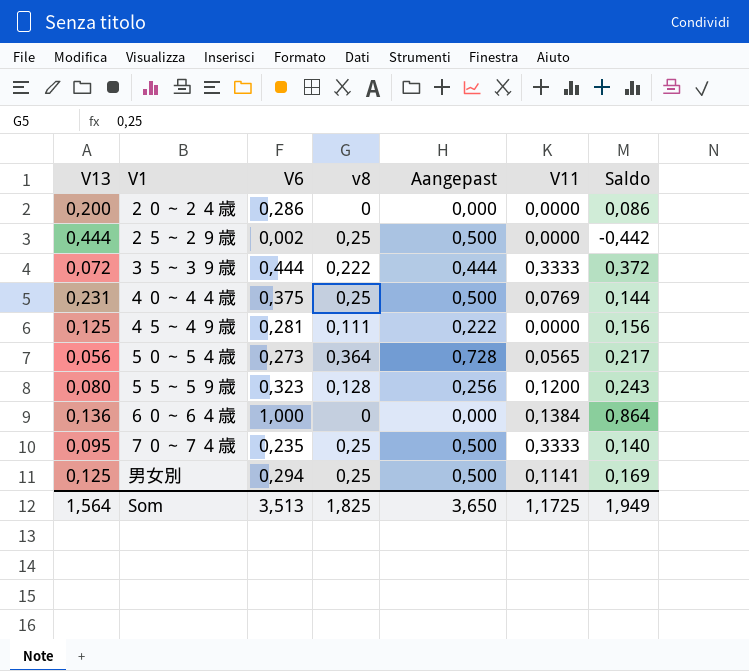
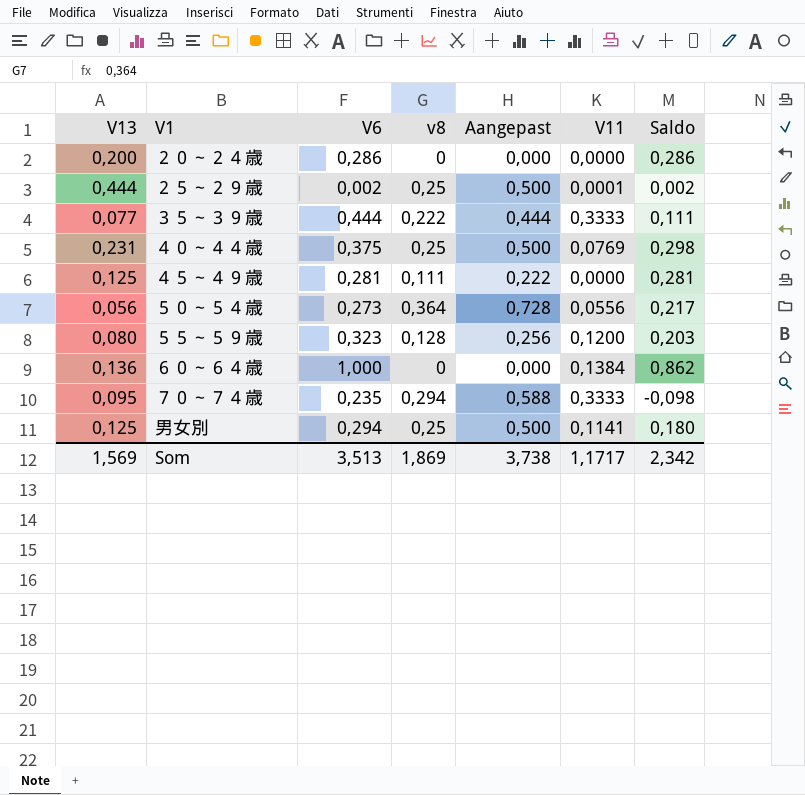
column Saldo | formula: [V6] - [V13] -> [V6] - [V11]
２５～２９歳 | V11: 0,0000 -> 0,0001
３５～３９歳 | V13: 0,072 -> 0,077
５０～５４歳 | V11: 0,0565 -> 0,0556
７０～７４歳 | v8: 0,25 -> 0,294
７０～７４歳 | Aangepast: 0,500 -> 0,588
Som | V13: 1,564 -> 1,569
Som | v8: 1,825 -> 1,869
Som | Aangepast: 3,650 -> 3,738
Som | V11: 1,1725 -> 1,1717
Som | Saldo: 1,949 -> 2,342

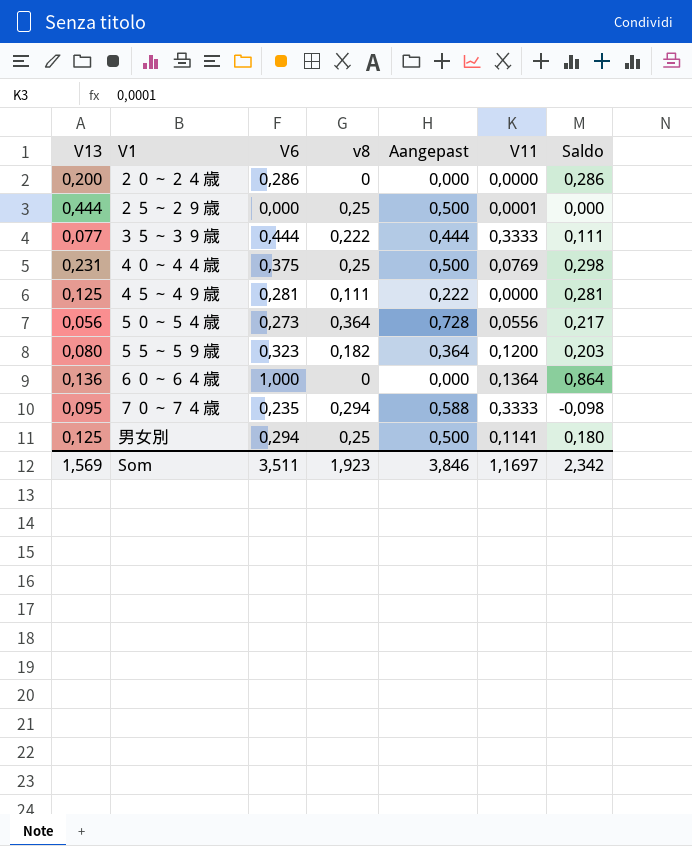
２５～２９歳 | V6: 0,002 -> 0,000
２５～２９歳 | Saldo: 0,002 -> 0,000
５５～５９歳 | v8: 0,128 -> 0,182
５５～５９歳 | Aangepast: 0,256 -> 0,364
６０～６４歳 | V11: 0,1384 -> 0,1364
６０～６４歳 | Saldo: 0,862 -> 0,864
Som | V6: 3,513 -> 3,511
Som | v8: 1,869 -> 1,923
Som | Aangepast: 3,738 -> 3,846
Som | V11: 1,1717 -> 1,1697

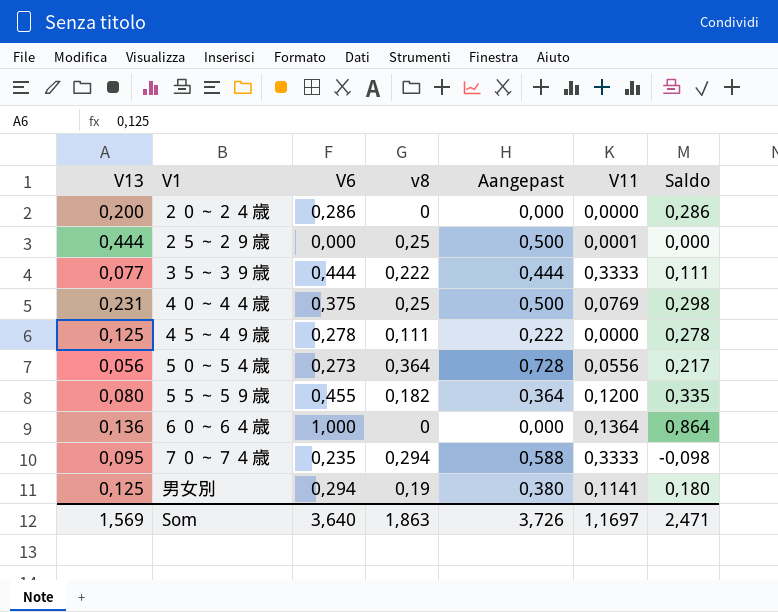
４５～４９歳 | V6: 0,281 -> 0,278
４５～４９歳 | Saldo: 0,281 -> 0,278
５５～５９歳 | V6: 0,323 -> 0,455
５５～５９歳 | Saldo: 0,203 -> 0,335
男女別 | v8: 0,25 -> 0,19
男女別 | Aangepast: 0,500 -> 0,380
Som | V6: 3,511 -> 3,640
Som | v8: 1,923 -> 1,863
Som | Aangepast: 3,846 -> 3,726
Som | Saldo: 2,342 -> 2,471

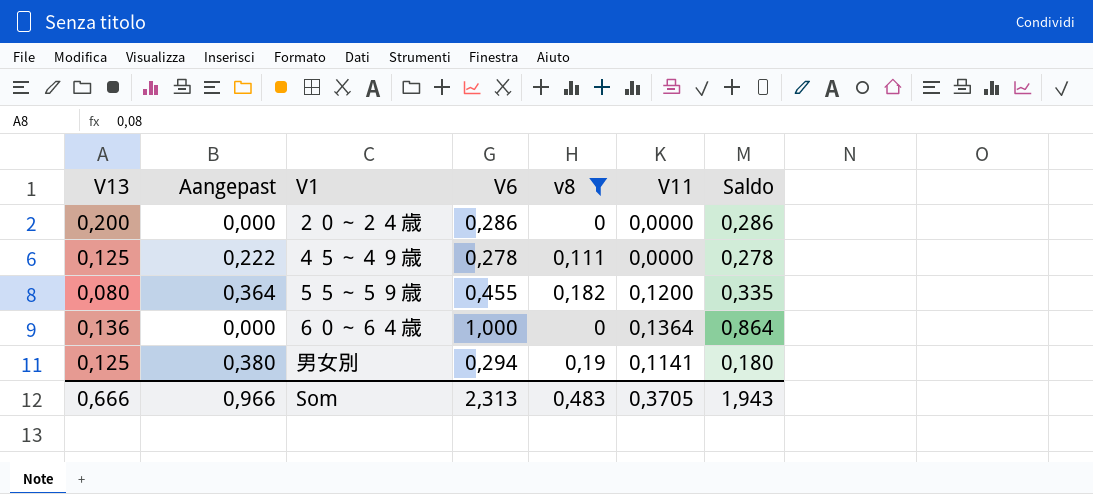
filter: none -> v8 <= 0,19
column Aangepast | position: 5 -> 2
Som | V13: 1,569 -> 0,666
Som | Aangepast: 3,726 -> 0,966
Som | V6: 3,640 -> 2,313
Som | v8: 1,863 -> 0,483
Som | V11: 1,1697 -> 0,3705
Som | Saldo: 2,471 -> 1,943

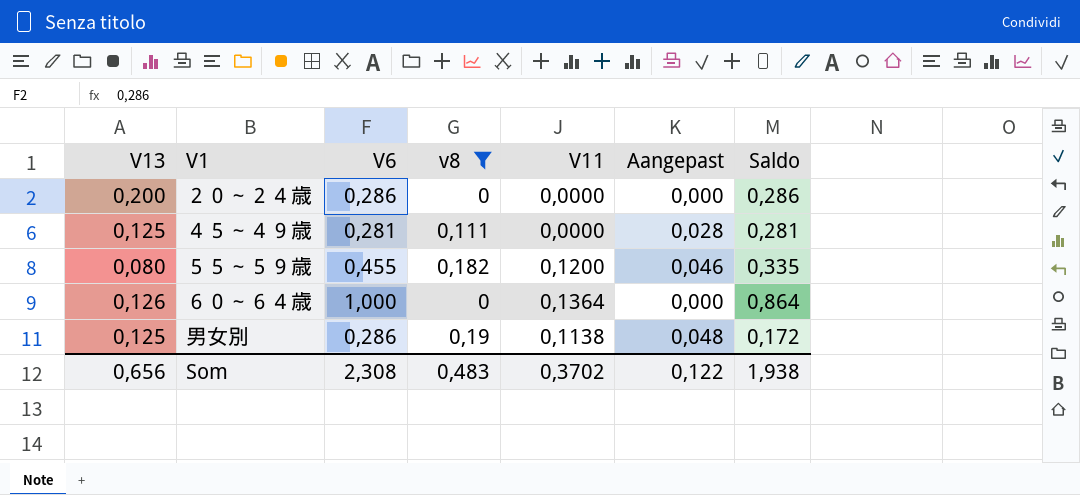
column Aangepast | formula: [v8] * 2 -> [v8] * 0,25
column Aangepast | position: 2 -> 6
４５～４９歳 | V6: 0,278 -> 0,281
４５～４９歳 | Saldo: 0,278 -> 0,281
６０～６４歳 | V13: 0,136 -> 0,126
男女別 | V6: 0,294 -> 0,286
男女別 | V11: 0,1141 -> 0,1138
男女別 | Saldo: 0,180 -> 0,172
Som | V13: 0,666 -> 0,656
Som | V6: 2,313 -> 2,308
Som | V11: 0,3705 -> 0,3702
Som | Aangepast: 0,966 -> 0,122
Som | Saldo: 1,943 -> 1,938

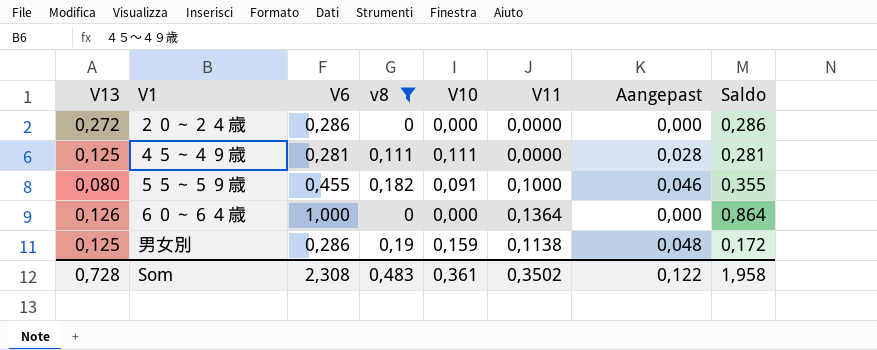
column V10 | position: none -> 5
２０～２４歳 | V13: 0,200 -> 0,272
５５～５９歳 | V11: 0,1200 -> 0,1000
５５～５９歳 | Saldo: 0,335 -> 0,355
Som | V13: 0,656 -> 0,728
Som | V11: 0,3702 -> 0,3502
Som | Saldo: 1,938 -> 1,958

